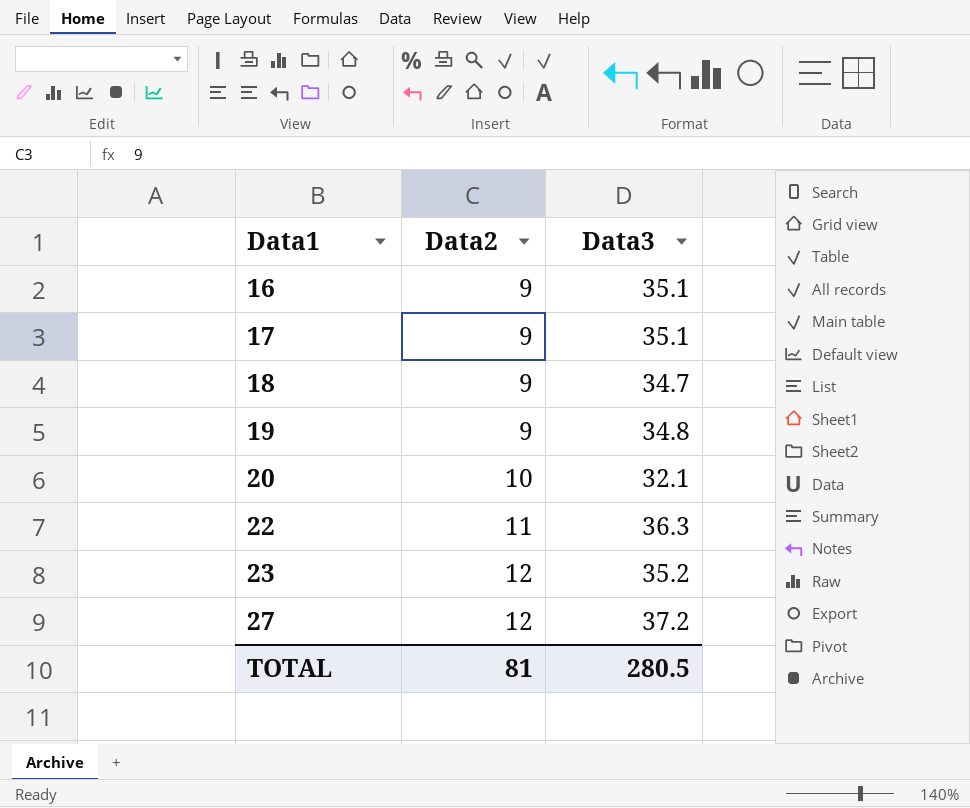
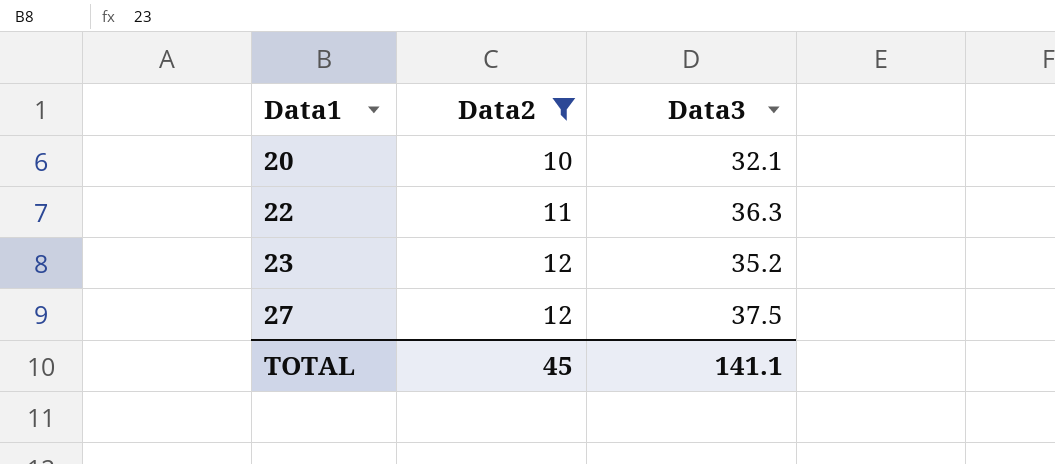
filter: none -> Data2 != 9
27 | Data3: 37.2 -> 37.5
TOTAL | Data2: 81 -> 45
TOTAL | Data3: 280.5 -> 141.1

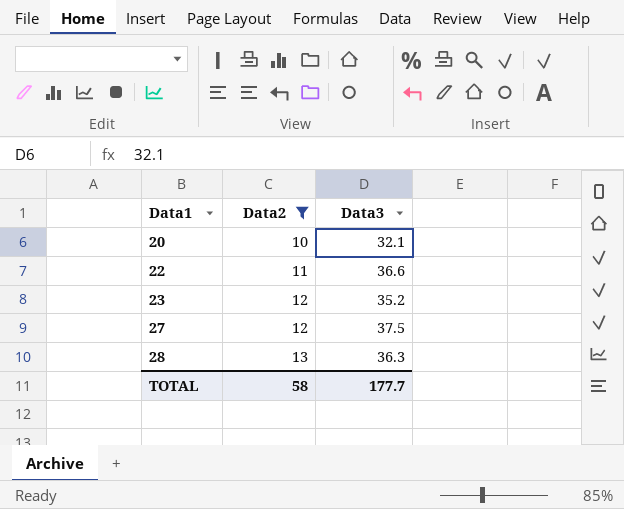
22 | Data3: 36.3 -> 36.6
row 28: none -> 13 | 36.3
TOTAL | Data2: 45 -> 58
TOTAL | Data3: 141.1 -> 177.7

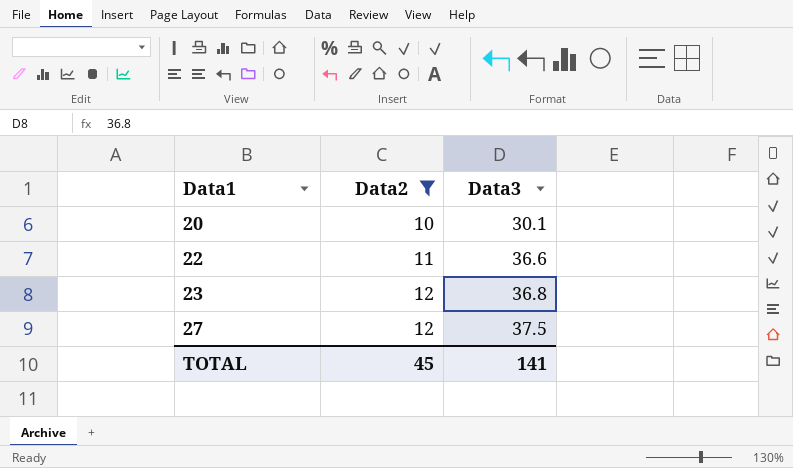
row 28: 13 | 36.3 -> none
20 | Data3: 32.1 -> 30.1
23 | Data3: 35.2 -> 36.8
TOTAL | Data2: 58 -> 45
TOTAL | Data3: 177.7 -> 141

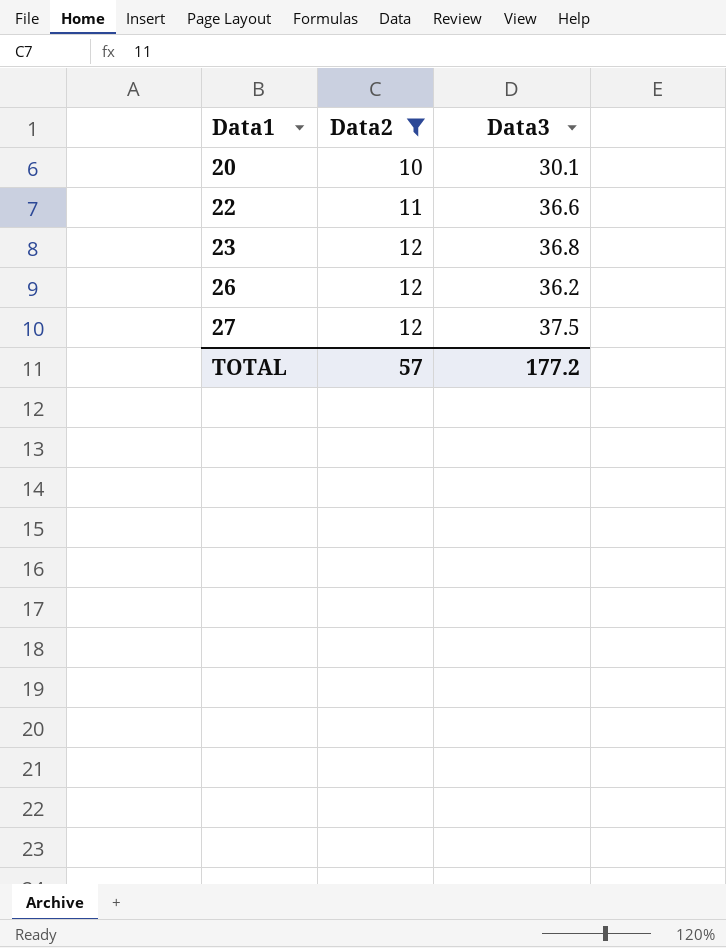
row 26: none -> 12 | 36.2
TOTAL | Data2: 45 -> 57
TOTAL | Data3: 141 -> 177.2

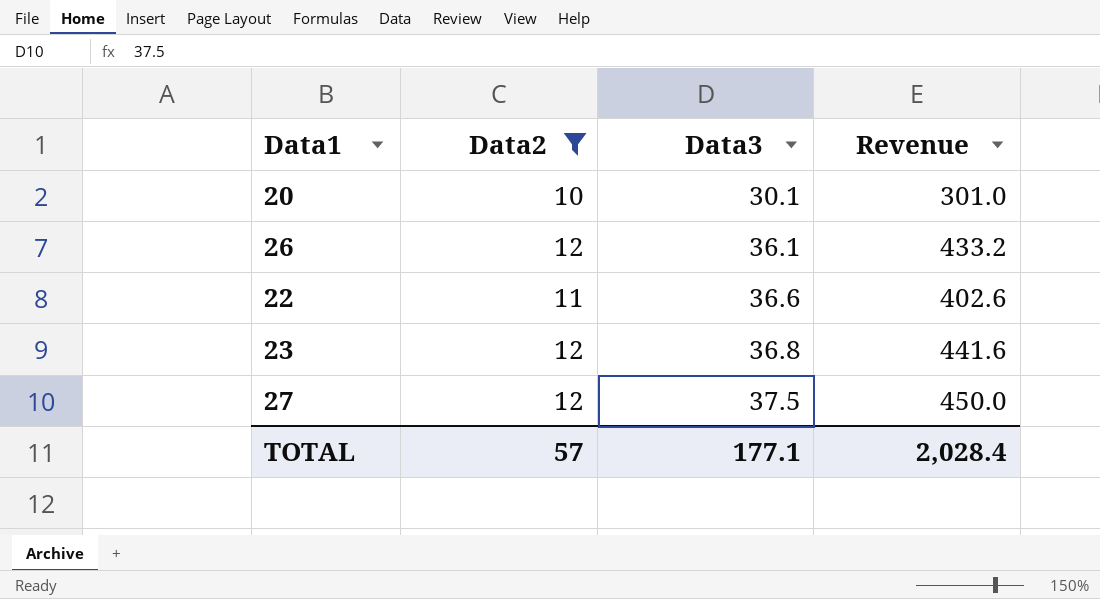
row order: Data1 ascending -> Data3 ascending
column Revenue | formula: none -> [Data2] * [Data3]
26 | Data3: 36.2 -> 36.1
TOTAL | Data3: 177.2 -> 177.1

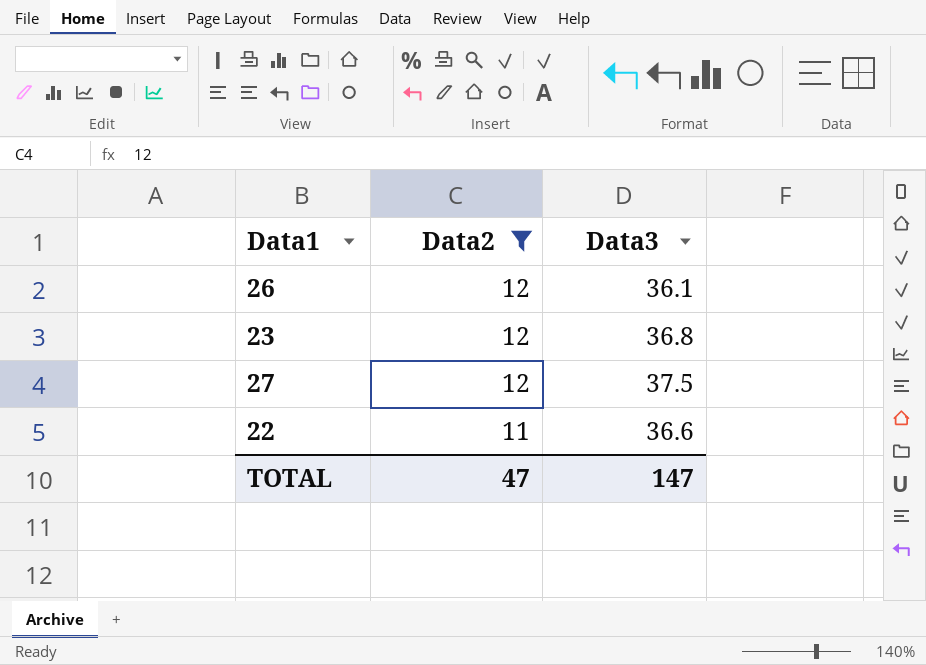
row order: Data3 ascending -> Data2 descending
column Revenue | formula: [Data2] * [Data3] -> none
row 20: 10 | 30.1 | 301.0 -> none
TOTAL | Data2: 57 -> 47
TOTAL | Data3: 177.1 -> 147

